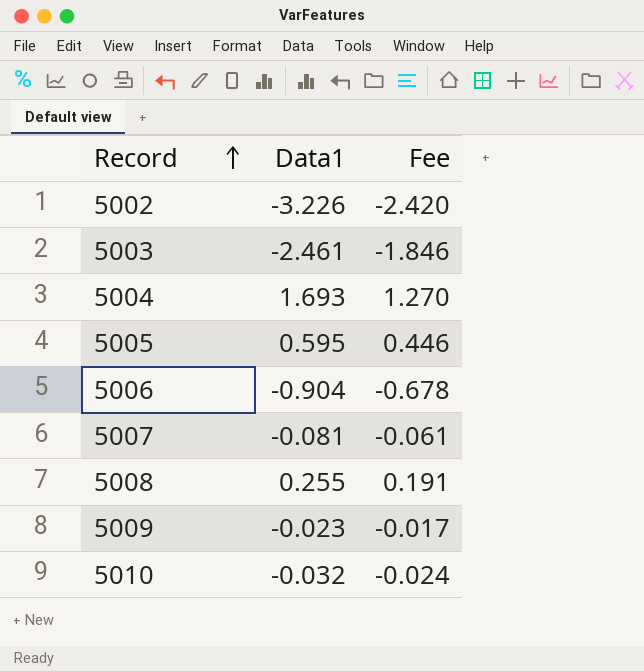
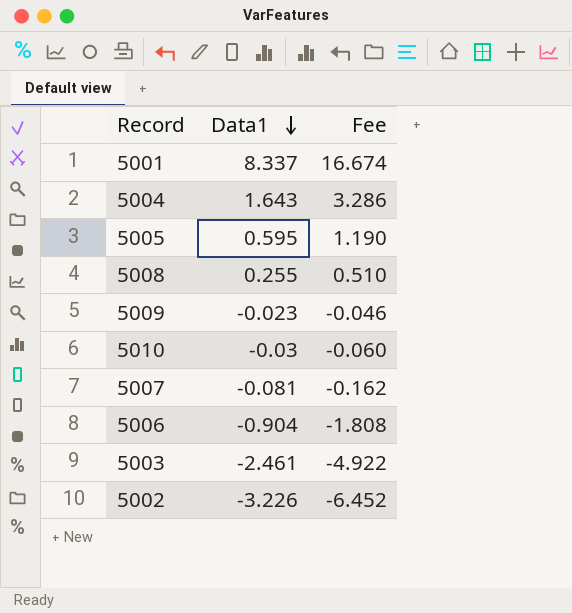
row order: Record ascending -> Data1 descending
column Fee | formula: [Data1] * 0.75 -> [Data1] * 2
row 5001: none -> 8.337 | 16.674
5004 | Data1: 1.693 -> 1.643
5010 | Data1: -0.032 -> -0.03

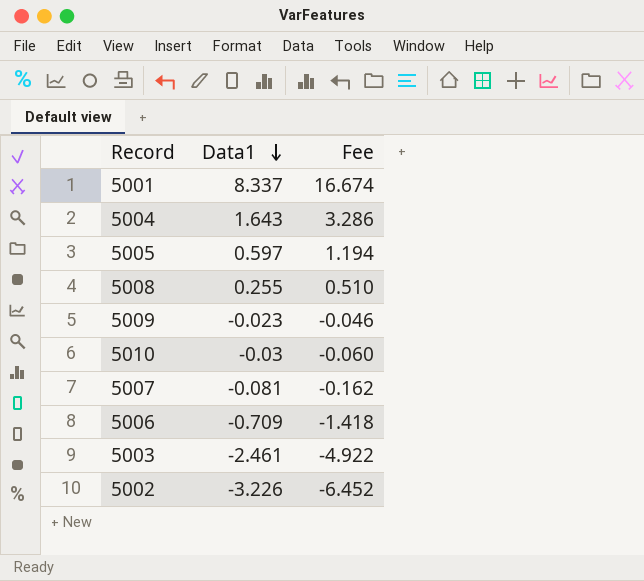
5005 | Data1: 0.595 -> 0.597
5005 | Fee: 1.190 -> 1.194
5006 | Data1: -0.904 -> -0.709
5006 | Fee: -1.808 -> -1.418

